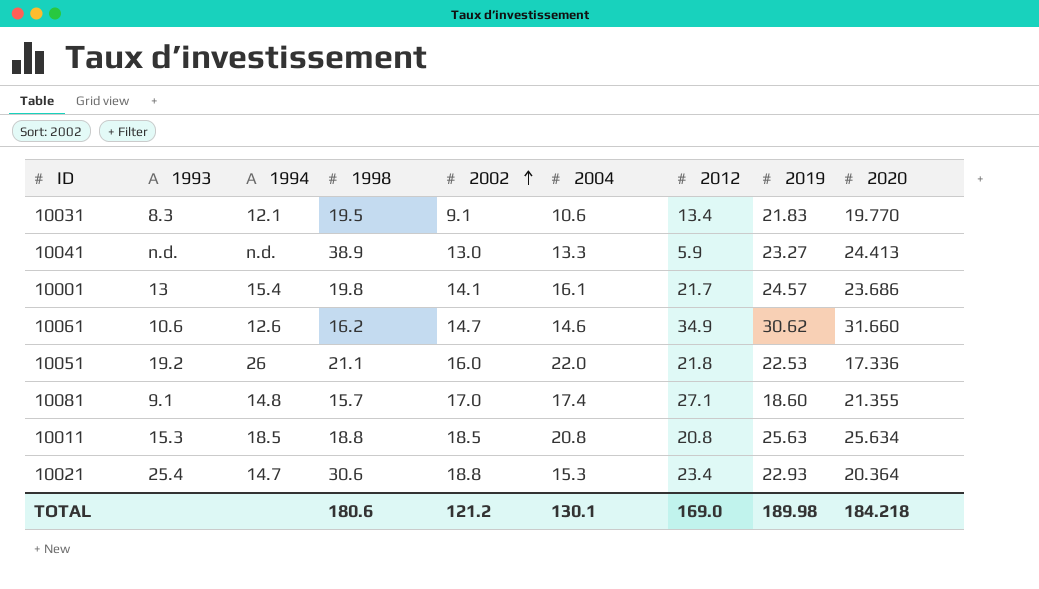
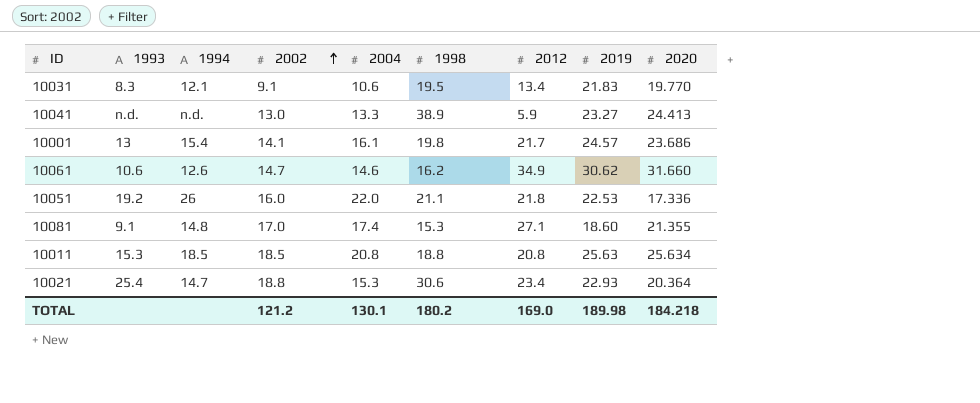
column 1998 | position: 4 -> 6
10081 | 1998: 15.7 -> 15.3
TOTAL | 1998: 180.6 -> 180.2

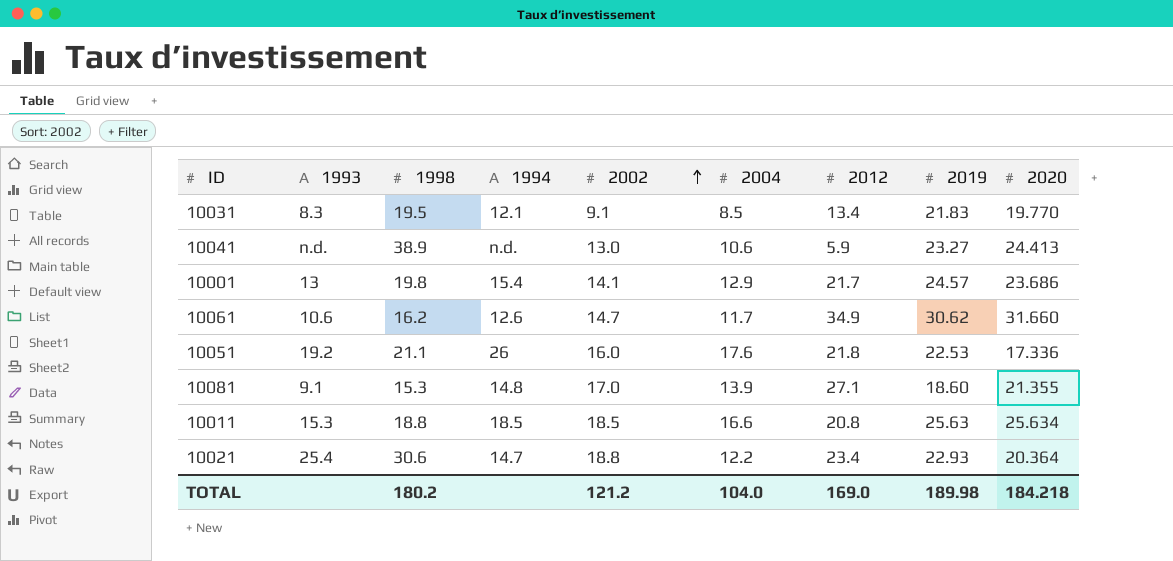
column 1998 | position: 6 -> 3
10031 | 2004: 10.6 -> 8.5
10041 | 2004: 13.3 -> 10.6
10001 | 2004: 16.1 -> 12.9
10061 | 2004: 14.6 -> 11.7
10051 | 2004: 22.0 -> 17.6
10081 | 2004: 17.4 -> 13.9
10011 | 2004: 20.8 -> 16.6
10021 | 2004: 15.3 -> 12.2
TOTAL | 2004: 130.1 -> 104.0

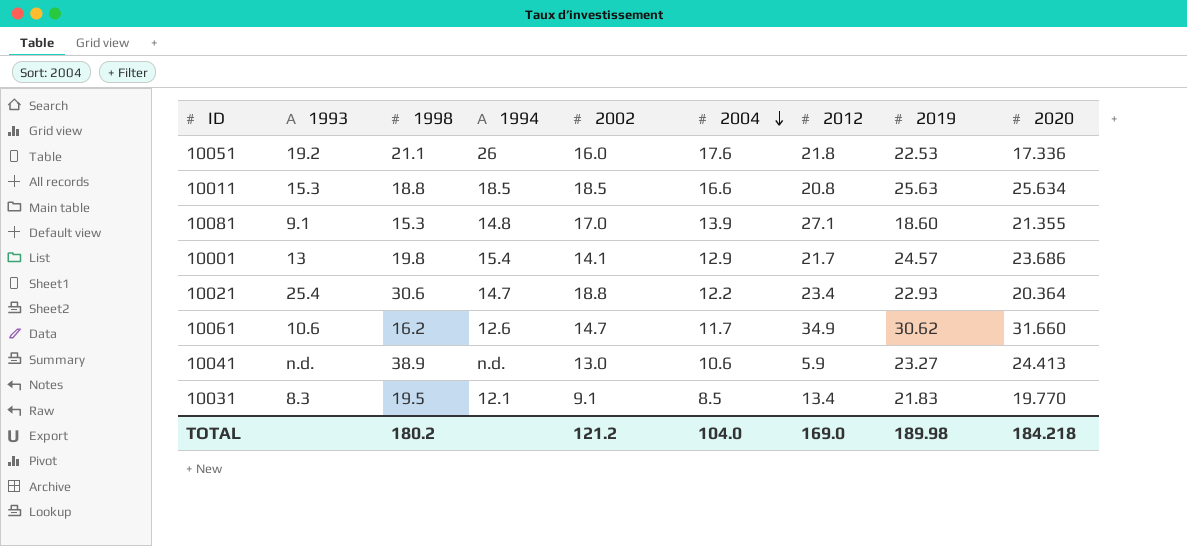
row order: 2002 ascending -> 2004 descending

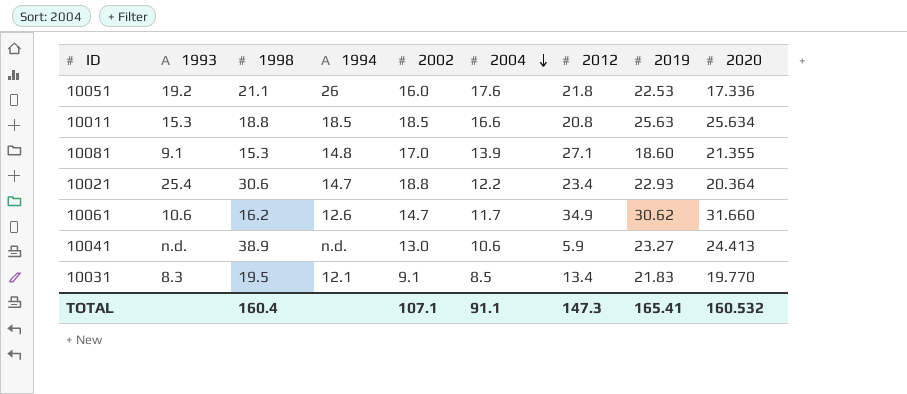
row 10001: 13 | 19.8 | 15.4 | 14.1 | 12.9 | 21.7 | 24.57 | 23.686 -> none
TOTAL | 1998: 180.2 -> 160.4
TOTAL | 2002: 121.2 -> 107.1
TOTAL | 2004: 104.0 -> 91.1
TOTAL | 2012: 169.0 -> 147.3
TOTAL | 2019: 189.98 -> 165.41
TOTAL | 2020: 184.218 -> 160.532

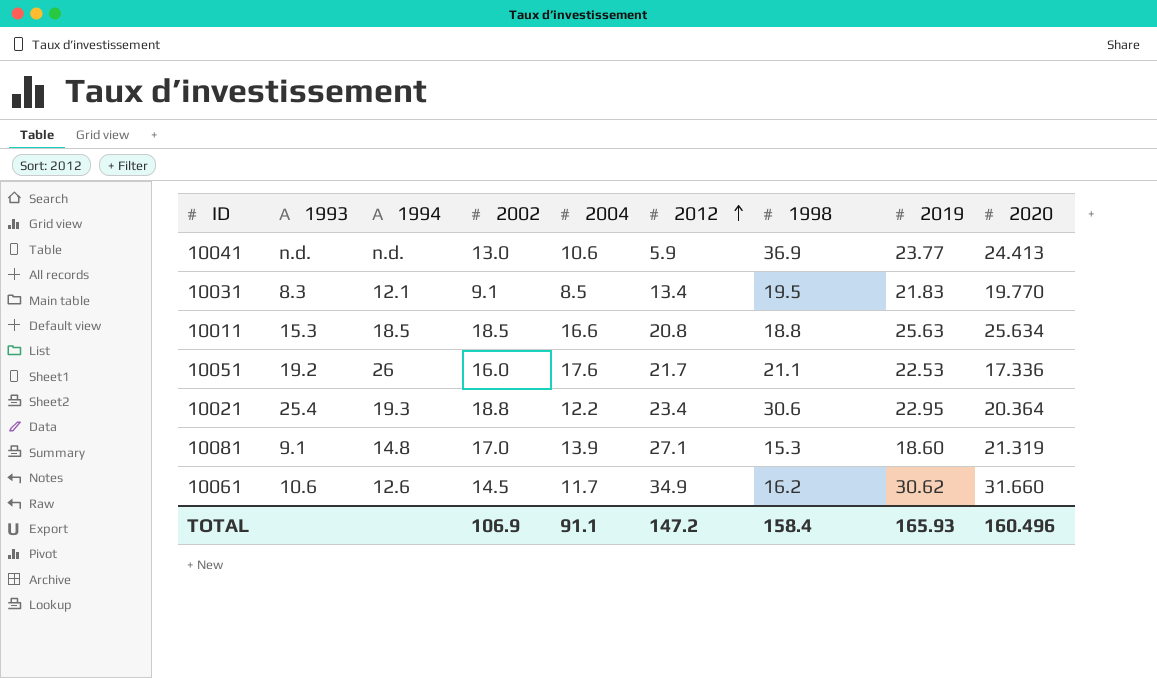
row order: 2004 descending -> 2012 ascending
column 1998 | position: 3 -> 7
10041 | 1998: 38.9 -> 36.9
10041 | 2019: 23.27 -> 23.77
10051 | 2012: 21.8 -> 21.7
10021 | 1994: 14.7 -> 19.3
10021 | 2019: 22.93 -> 22.95
10081 | 2020: 21.355 -> 21.319
10061 | 2002: 14.7 -> 14.5
TOTAL | 2002: 107.1 -> 106.9
TOTAL | 2012: 147.3 -> 147.2
TOTAL | 1998: 160.4 -> 158.4
TOTAL | 2019: 165.41 -> 165.93
TOTAL | 2020: 160.532 -> 160.496

